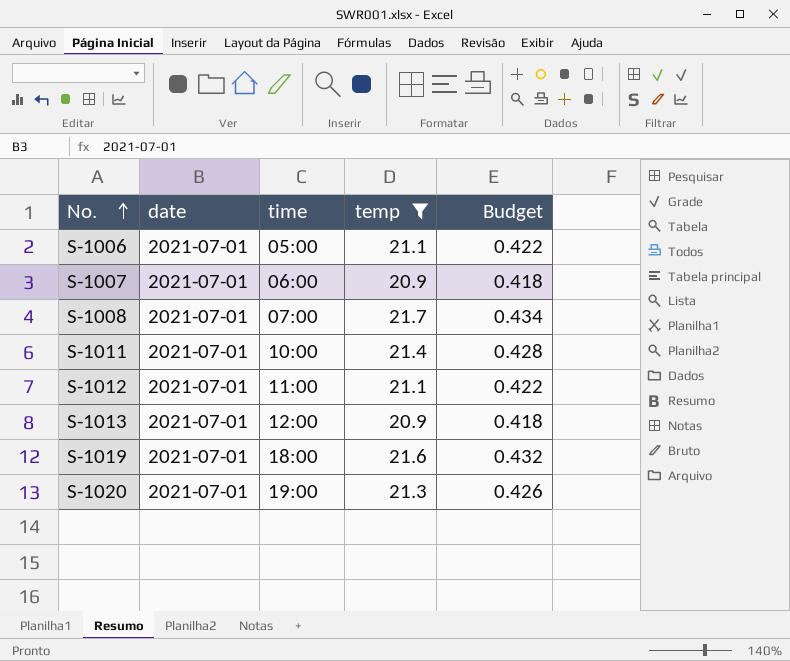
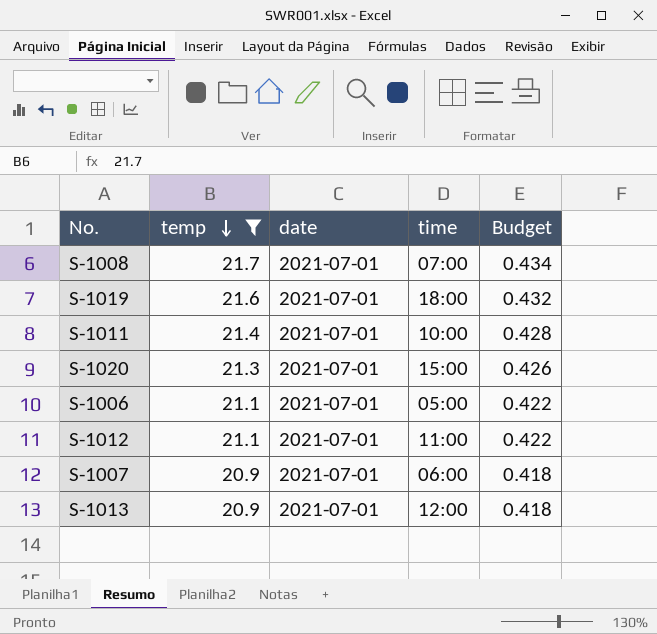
row order: No. ascending -> temp descending
column temp | position: 4 -> 2
S-1020 | time: 19:00 -> 15:00

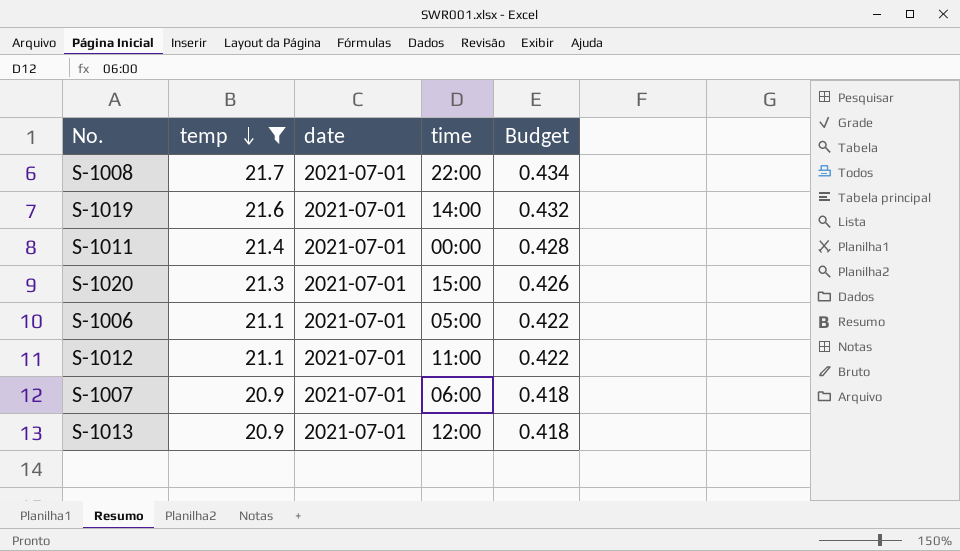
S-1008 | time: 07:00 -> 22:00
S-1019 | time: 18:00 -> 14:00
S-1011 | time: 10:00 -> 00:00

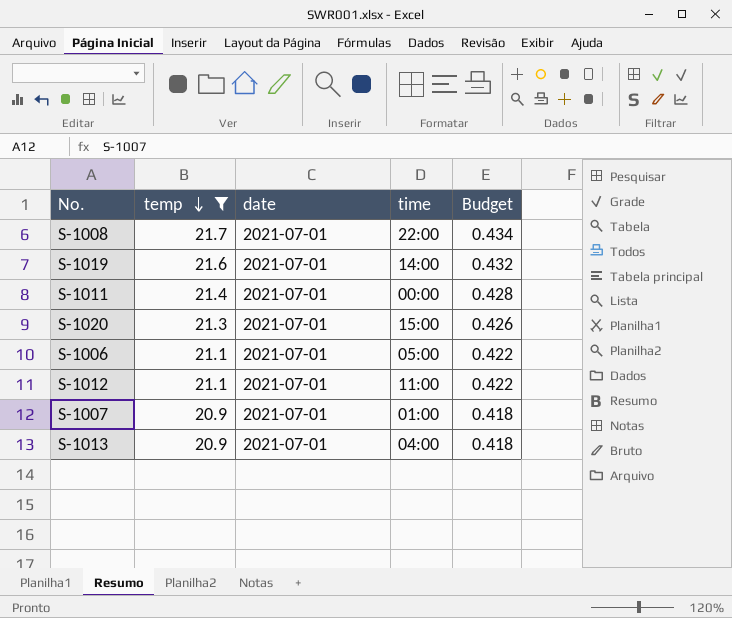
S-1007 | time: 06:00 -> 01:00
S-1013 | time: 12:00 -> 04:00

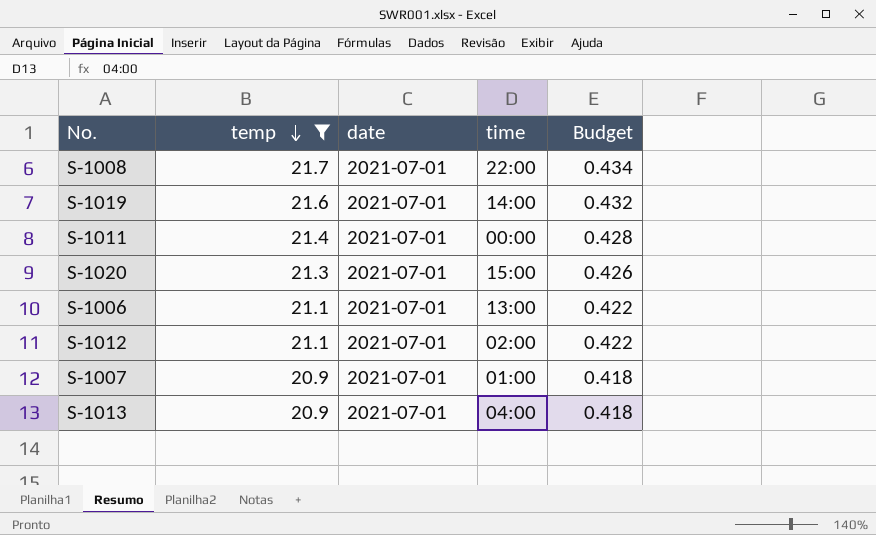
S-1006 | time: 05:00 -> 13:00
S-1012 | time: 11:00 -> 02:00

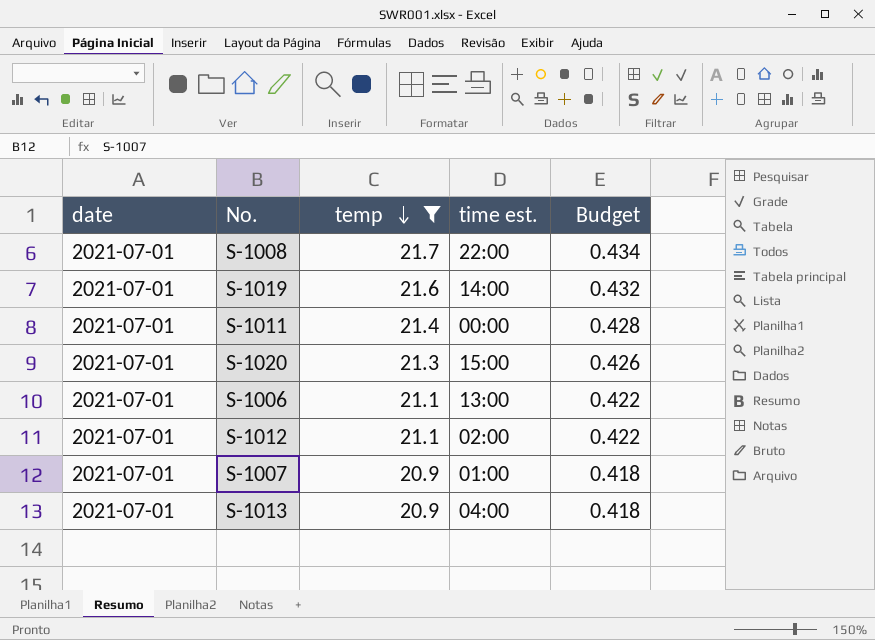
column date | position: 3 -> 1
column name: time -> time est.

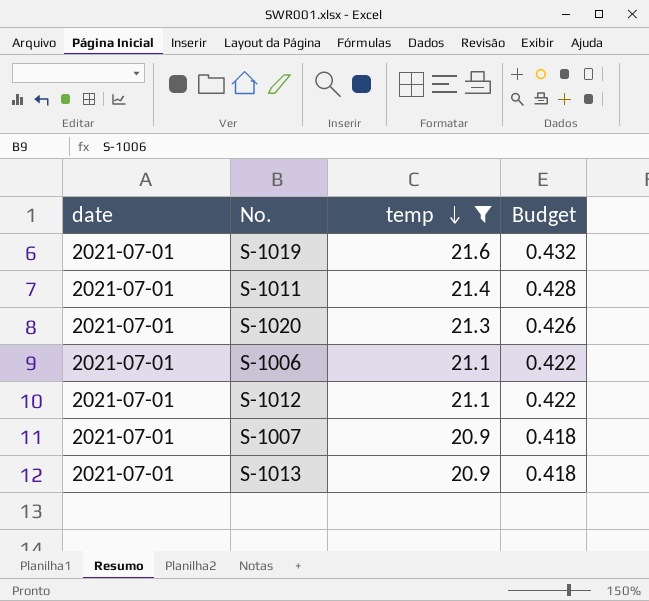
column time est. | position: 4 -> none
row S-1008: 2021-07-01 | 21.7 | 22:00 | 0.434 -> none

